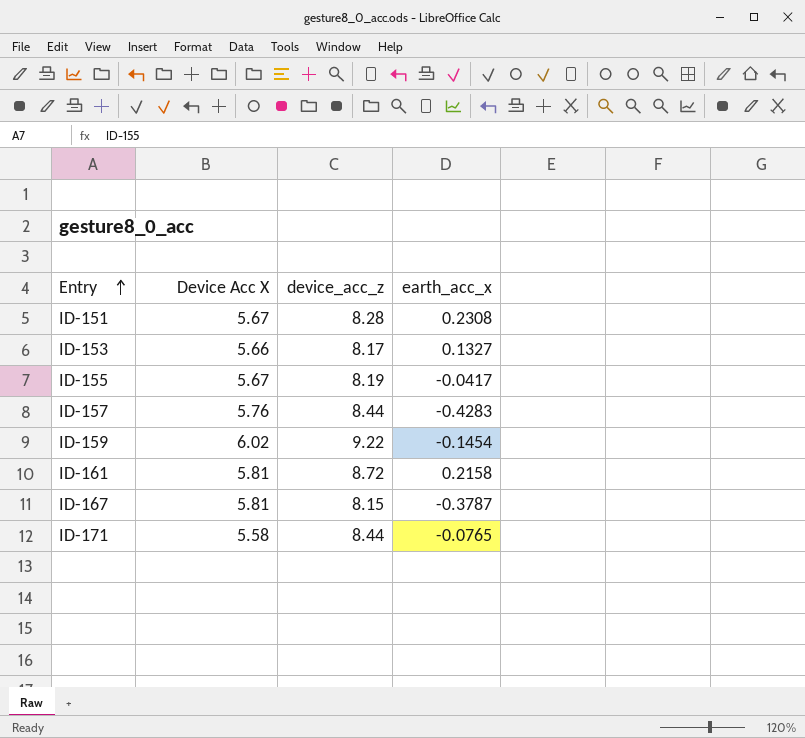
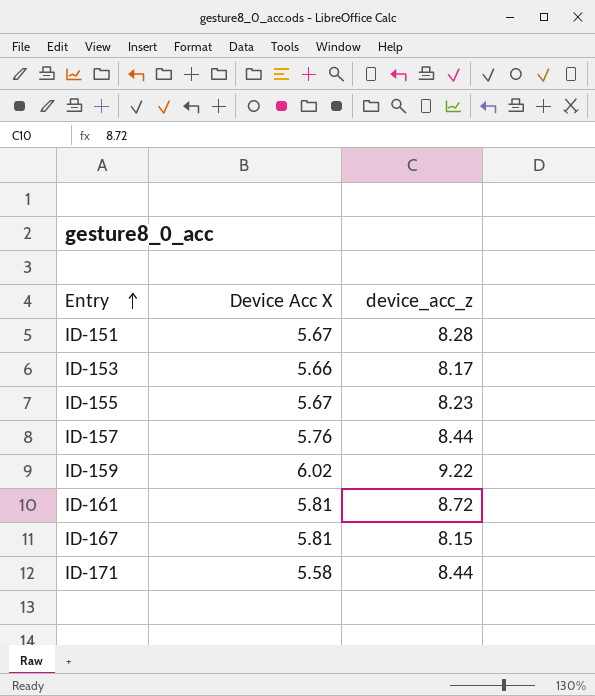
column earth_acc_x | position: 4 -> none
ID-155 | device_acc_z: 8.19 -> 8.23

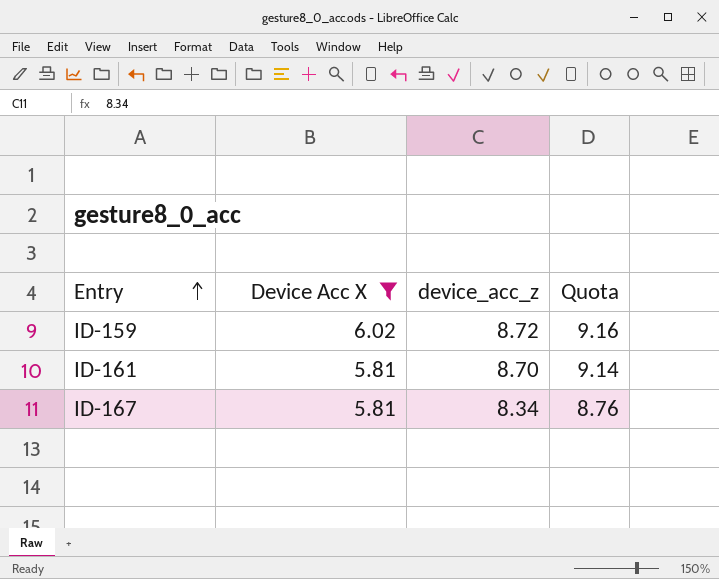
filter: none -> Device Acc X >= 5.81
column Quota | formula: none -> [device_acc_z] * 1.05
ID-159 | device_acc_z: 9.22 -> 8.72
ID-161 | device_acc_z: 8.72 -> 8.70
ID-167 | device_acc_z: 8.15 -> 8.34

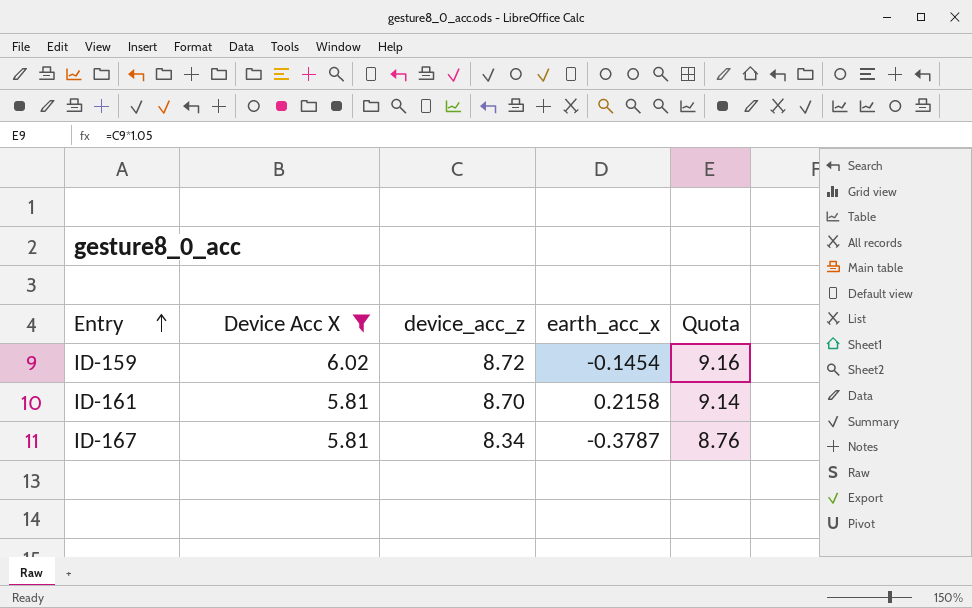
column earth_acc_x | position: none -> 4

